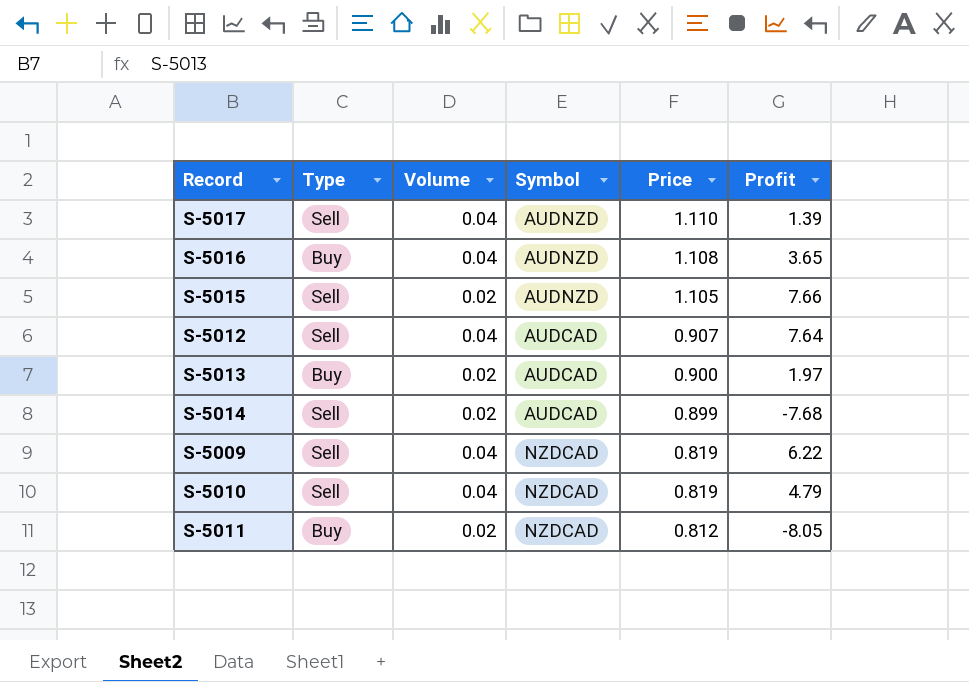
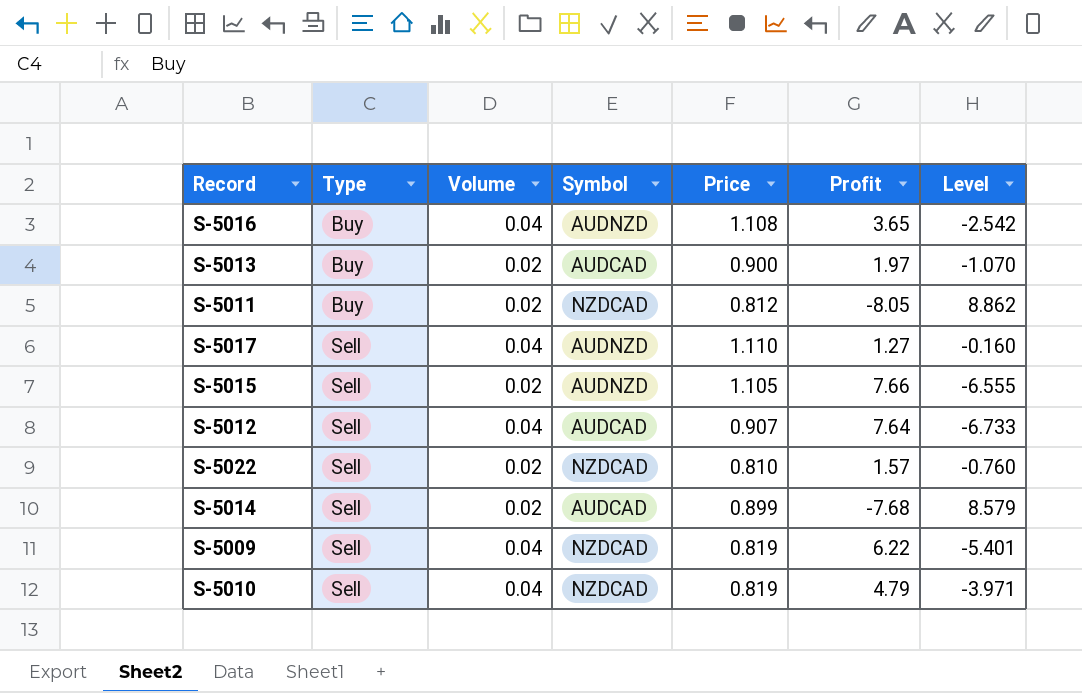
row order: Price descending -> Type ascending
column Level | formula: none -> [Price] - [Profit]
S-5017 | Profit: 1.39 -> 1.27
row S-5022: none -> Sell | 0.02 | NZDCAD | 0.810 | 1.57 | -0.760

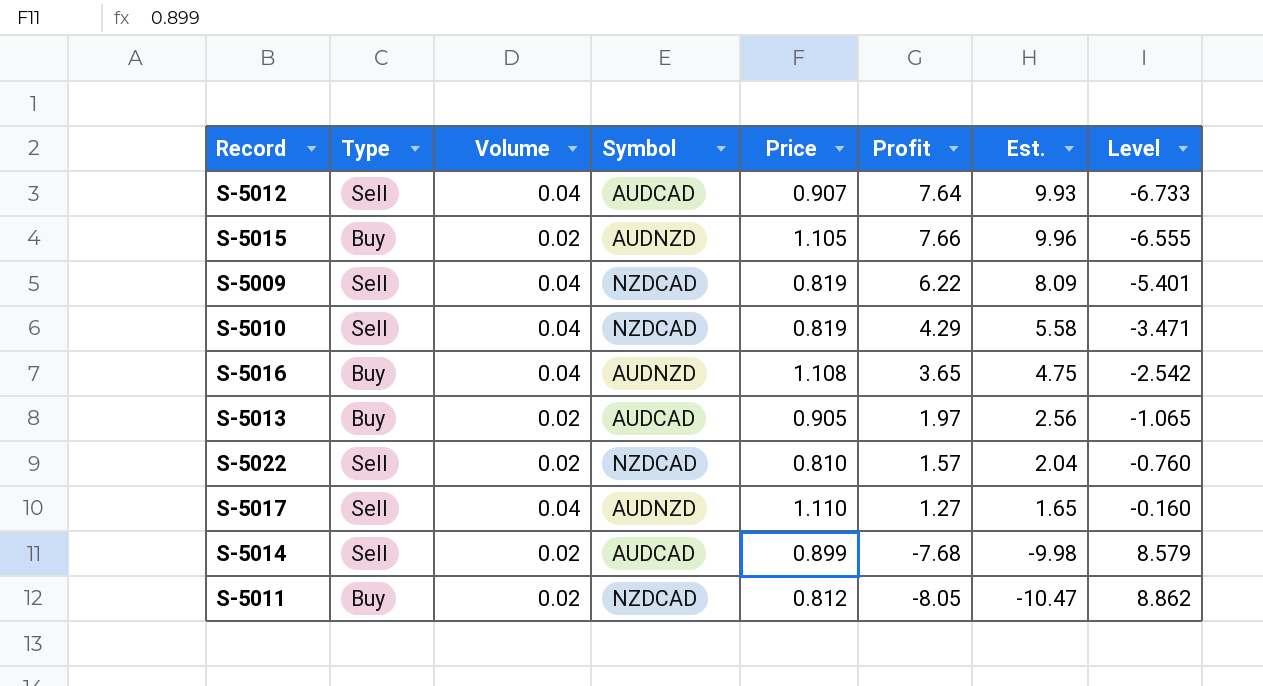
row order: Type ascending -> Level ascending
column Est. | formula: none -> [Profit] * 1.3
S-5015 | Type: Sell -> Buy
S-5010 | Profit: 4.79 -> 4.29
S-5010 | Level: -3.971 -> -3.471
S-5013 | Price: 0.900 -> 0.905
S-5013 | Level: -1.070 -> -1.065

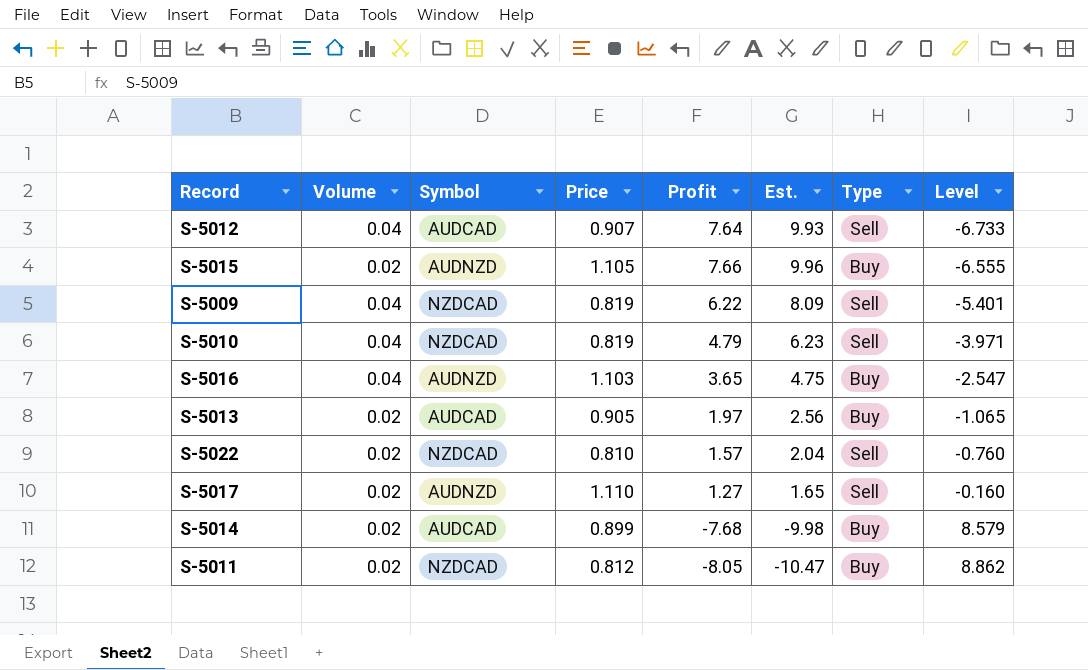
column Type | position: 2 -> 7
S-5010 | Profit: 4.29 -> 4.79
S-5010 | Est.: 5.58 -> 6.23
S-5010 | Level: -3.471 -> -3.971
S-5016 | Price: 1.108 -> 1.103
S-5016 | Level: -2.542 -> -2.547
S-5017 | Volume: 0.04 -> 0.02
S-5014 | Type: Sell -> Buy

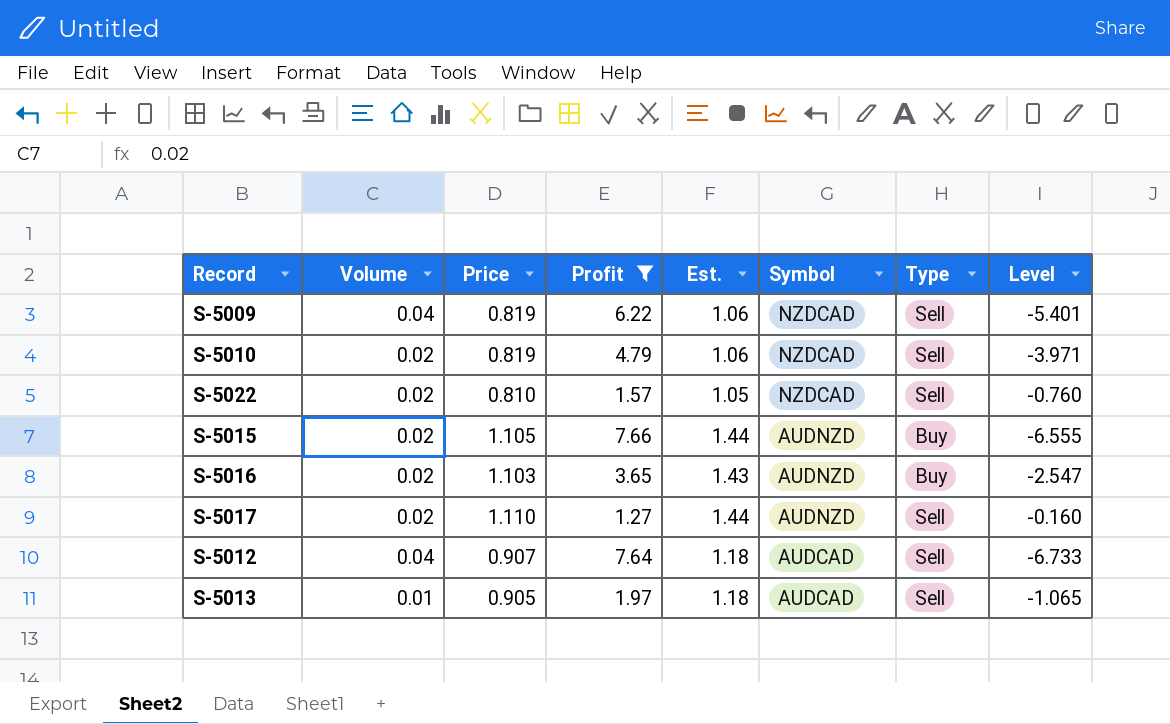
filter: none -> Profit >= 1.27
row order: Level ascending -> Symbol descending
column Est. | formula: [Profit] * 1.3 -> [Price] * 1.3
column Symbol | position: 3 -> 6
S-5010 | Volume: 0.04 -> 0.02
S-5016 | Volume: 0.04 -> 0.02
S-5013 | Volume: 0.02 -> 0.01
S-5013 | Type: Buy -> Sell

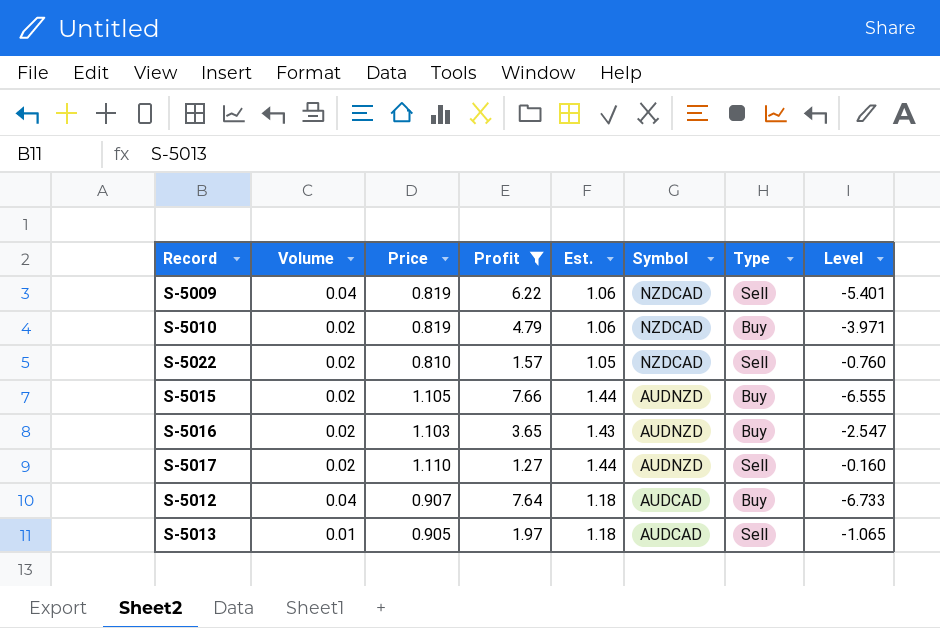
S-5010 | Type: Sell -> Buy
S-5012 | Type: Sell -> Buy

